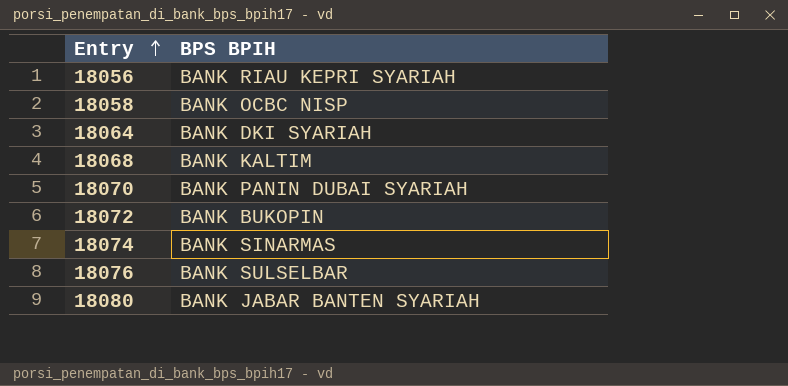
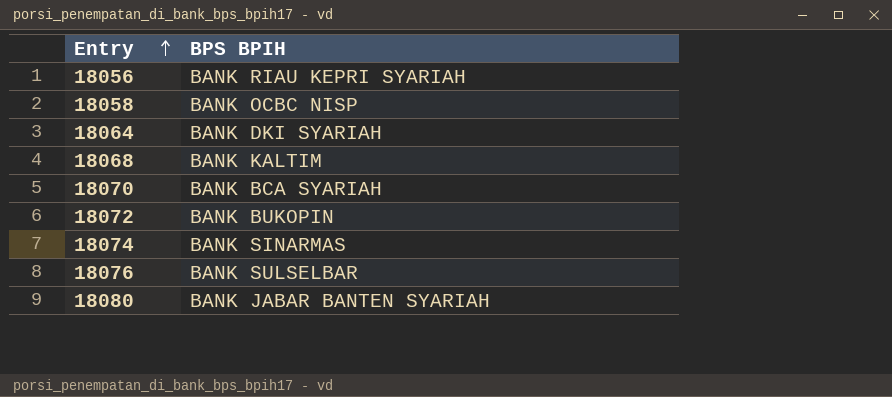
18070 | BPS BPIH: BANK PANIN DUBAI SYARIAH -> BANK BCA SYARIAH

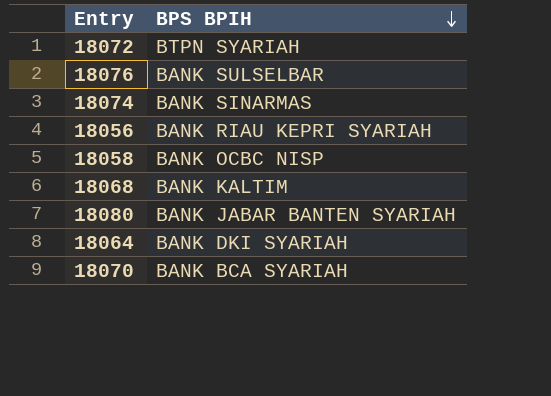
row order: Entry ascending -> BPS BPIH descending
18072 | BPS BPIH: BANK BUKOPIN -> BTPN SYARIAH

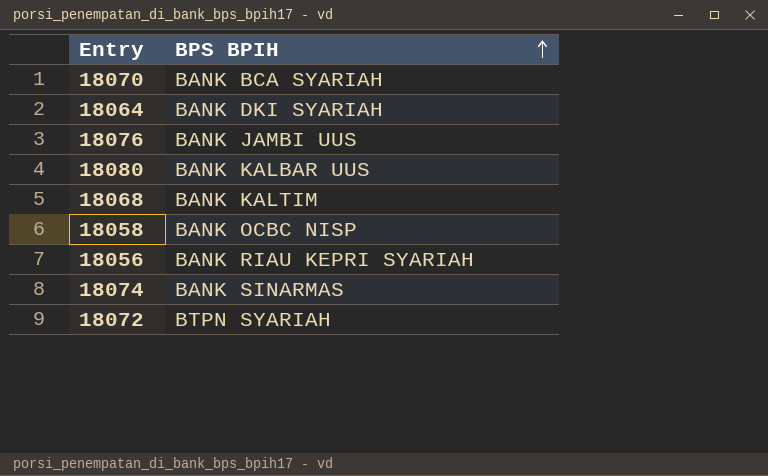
row order: BPS BPIH descending -> BPS BPIH ascending
18076 | BPS BPIH: BANK SULSELBAR -> BANK JAMBI UUS
18080 | BPS BPIH: BANK JABAR BANTEN SYARIAH -> BANK KALBAR UUS

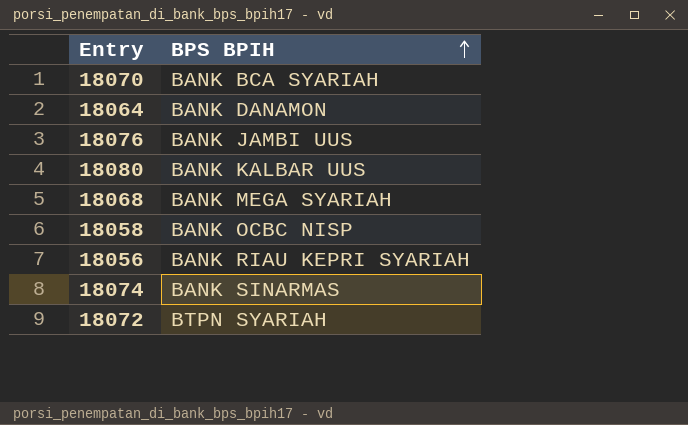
18064 | BPS BPIH: BANK DKI SYARIAH -> BANK DANAMON
18068 | BPS BPIH: BANK KALTIM -> BANK MEGA SYARIAH

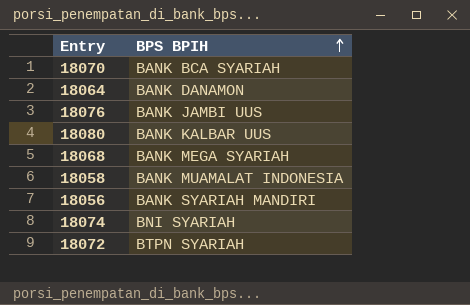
18058 | BPS BPIH: BANK OCBC NISP -> BANK MUAMALAT INDONESIA
18056 | BPS BPIH: BANK RIAU KEPRI SYARIAH -> BANK SYARIAH MANDIRI
18074 | BPS BPIH: BANK SINARMAS -> BNI SYARIAH

